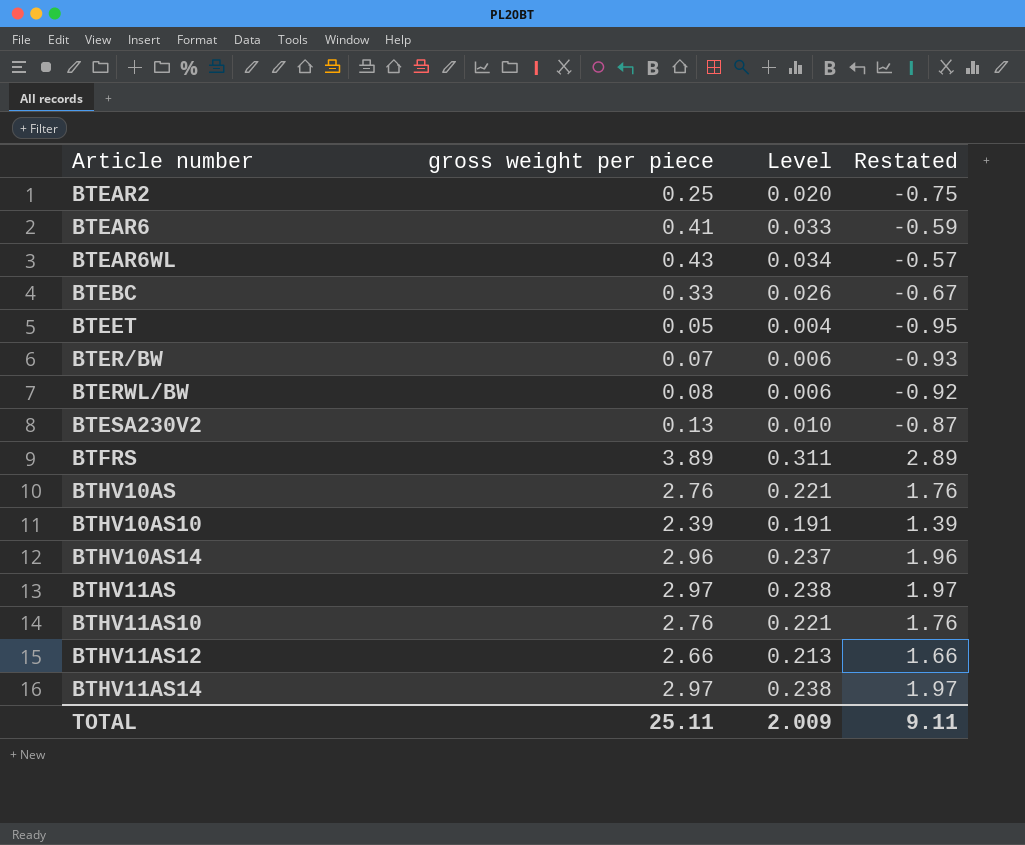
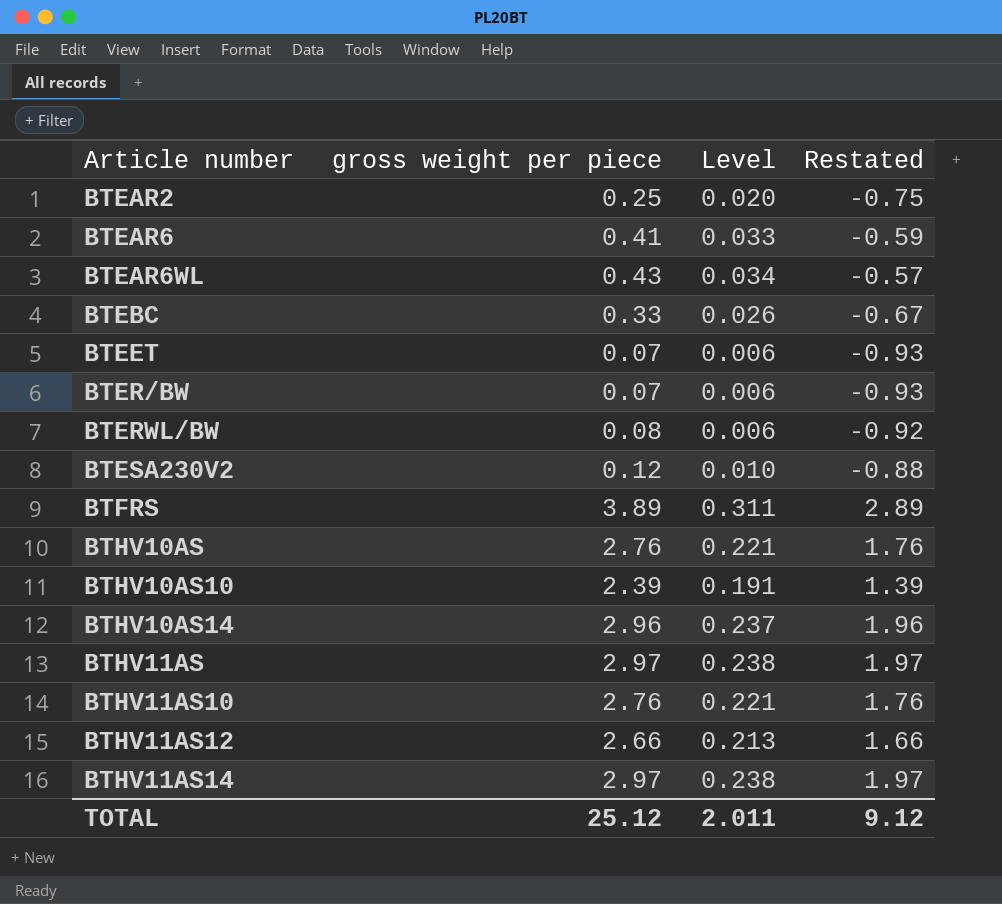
BTEET | gross weight per piece: 0.05 -> 0.07
BTEET | Level: 0.004 -> 0.006
BTEET | Restated: -0.95 -> -0.93
BTESA230V2 | gross weight per piece: 0.13 -> 0.12
BTESA230V2 | Restated: -0.87 -> -0.88
TOTAL | gross weight per piece: 25.11 -> 25.12
TOTAL | Level: 2.009 -> 2.011
TOTAL | Restated: 9.11 -> 9.12

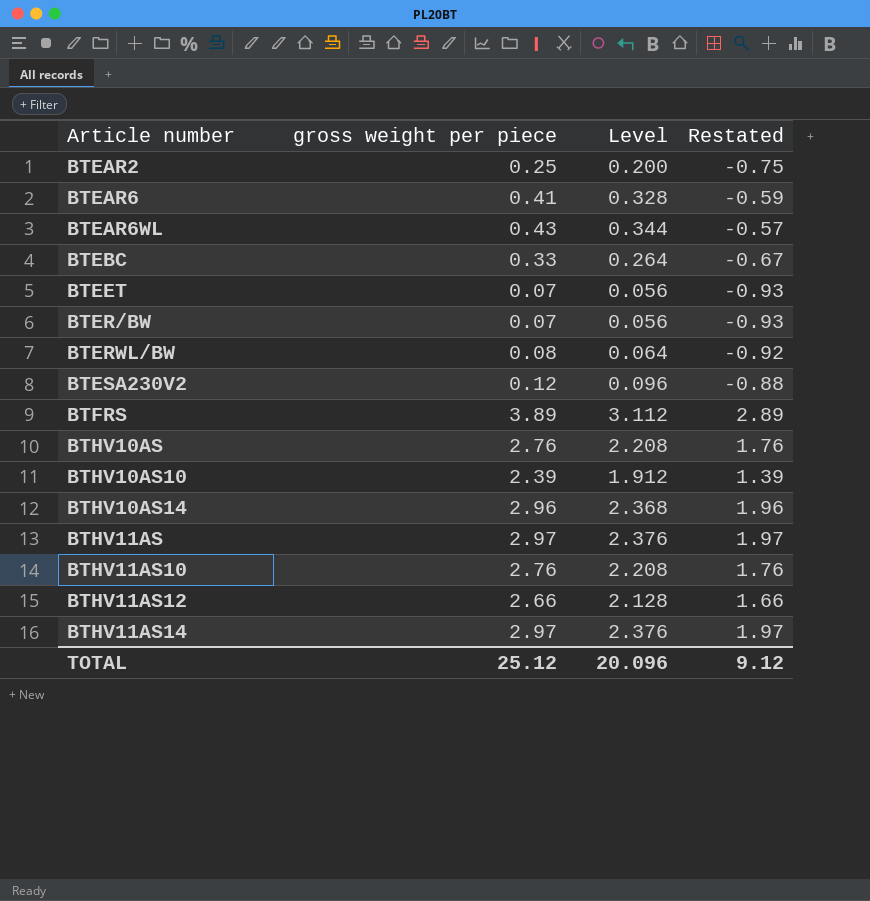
column Level | formula: [gross weight per piece] * 0.08 -> [gross weight per piece] * 0.8
TOTAL | Level: 2.011 -> 20.096

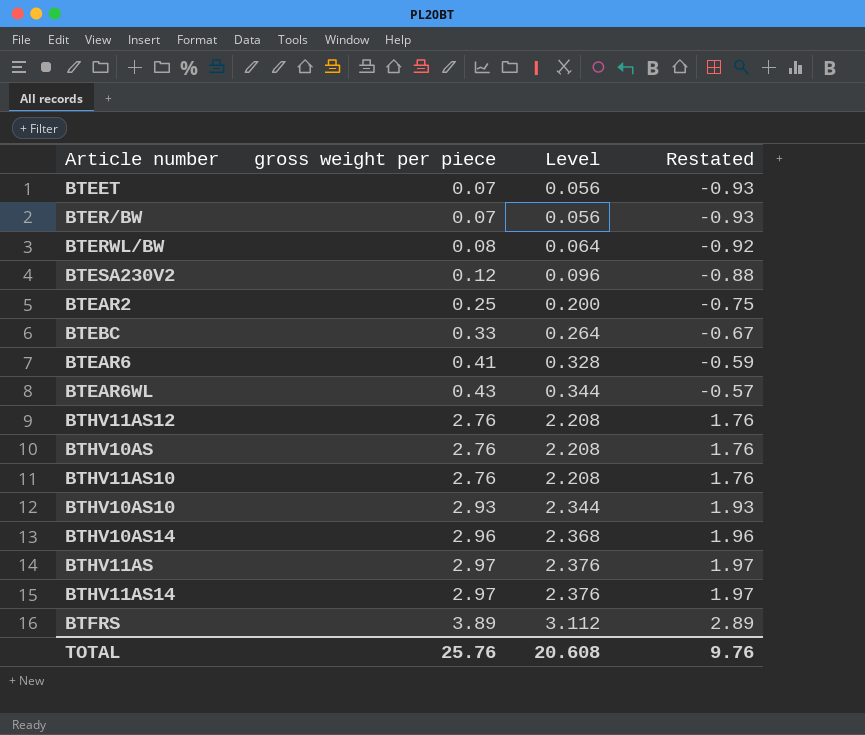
row order: Article number ascending -> gross weight per piece ascending
BTHV11AS12 | gross weight per piece: 2.66 -> 2.76
BTHV11AS12 | Level: 2.128 -> 2.208
BTHV11AS12 | Restated: 1.66 -> 1.76
BTHV10AS10 | gross weight per piece: 2.39 -> 2.93
BTHV10AS10 | Level: 1.912 -> 2.344
BTHV10AS10 | Restated: 1.39 -> 1.93
TOTAL | gross weight per piece: 25.12 -> 25.76
TOTAL | Level: 20.096 -> 20.608
TOTAL | Restated: 9.12 -> 9.76

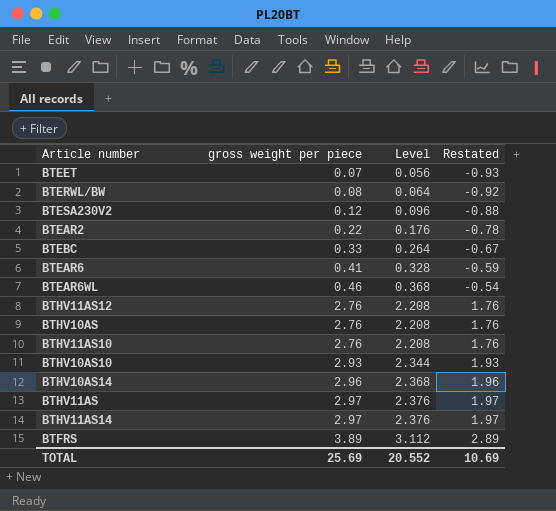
row BTER/BW: 0.07 | 0.056 | -0.93 -> none
BTEAR2 | gross weight per piece: 0.25 -> 0.22
BTEAR2 | Level: 0.200 -> 0.176
BTEAR2 | Restated: -0.75 -> -0.78
BTEAR6WL | gross weight per piece: 0.43 -> 0.46
BTEAR6WL | Level: 0.344 -> 0.368
BTEAR6WL | Restated: -0.57 -> -0.54
TOTAL | gross weight per piece: 25.76 -> 25.69
TOTAL | Level: 20.608 -> 20.552
TOTAL | Restated: 9.76 -> 10.69

